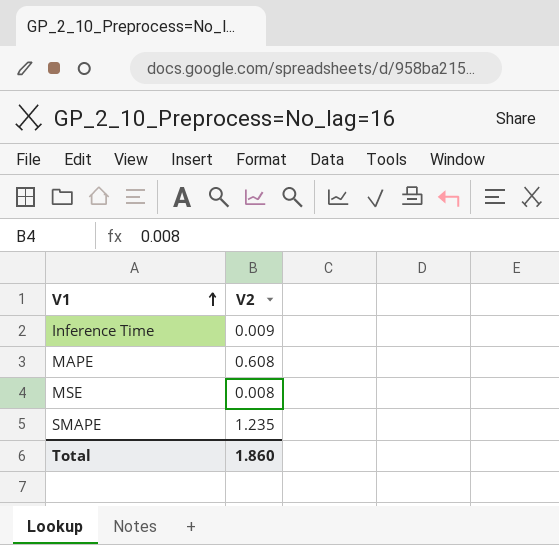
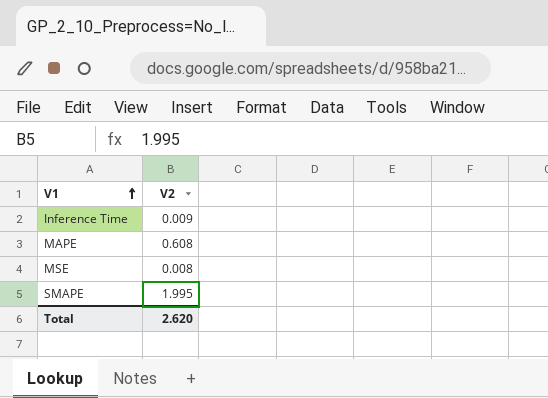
SMAPE | V2: 1.235 -> 1.995
Total | V2: 1.860 -> 2.620

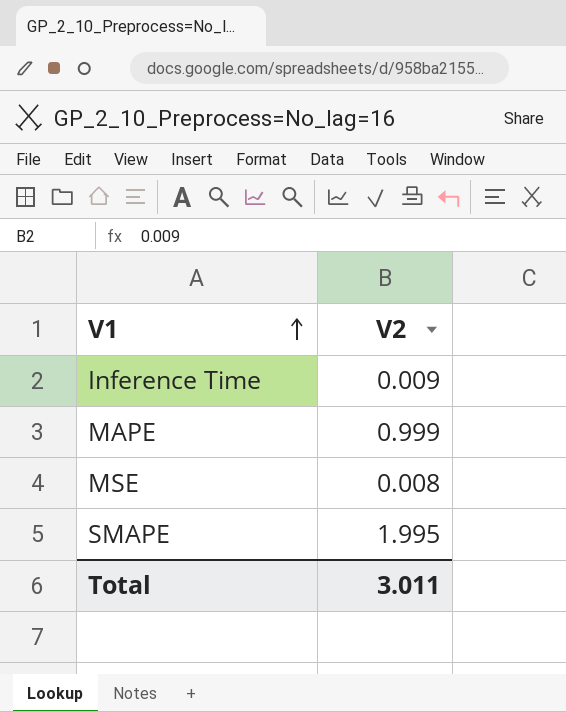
MAPE | V2: 0.608 -> 0.999
Total | V2: 2.620 -> 3.011

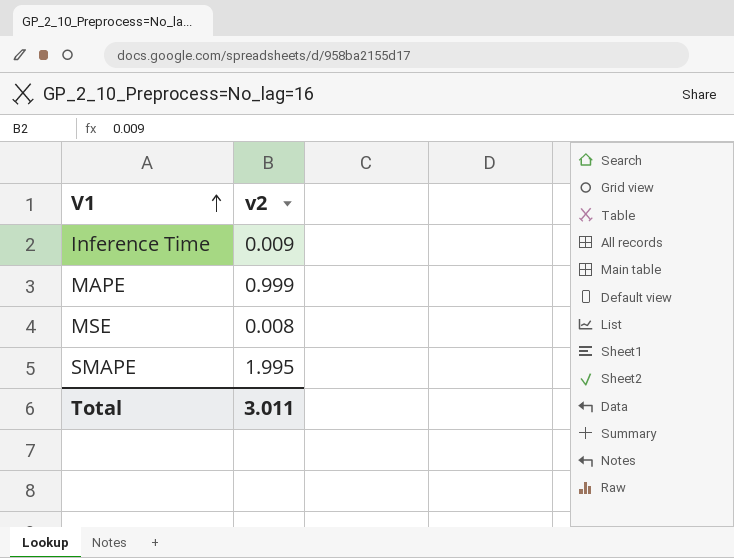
column name: V2 -> v2

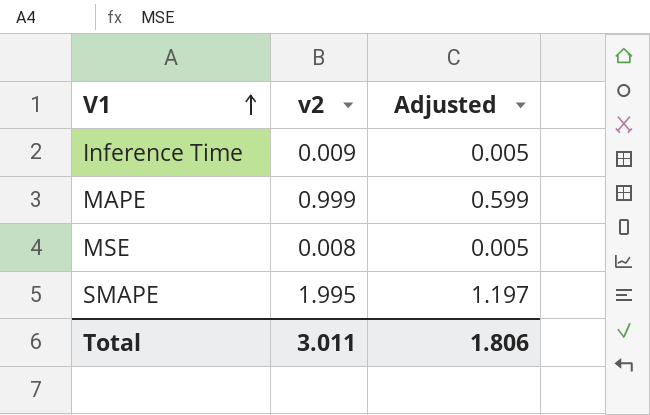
column Adjusted | formula: none -> [v2] * 0.6

